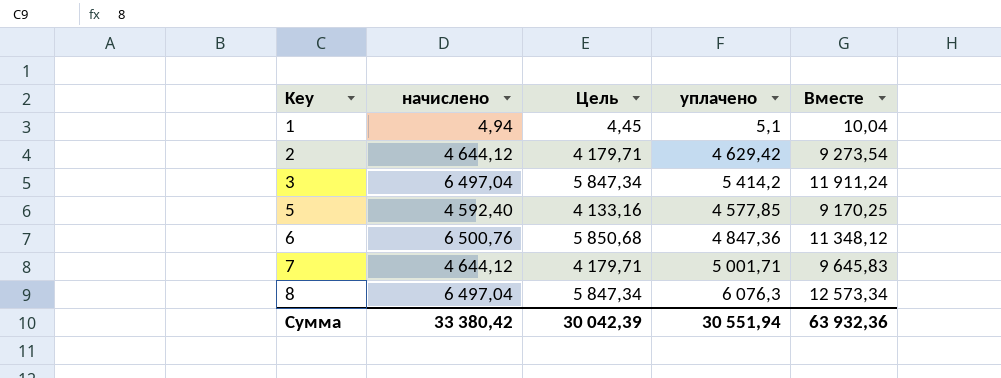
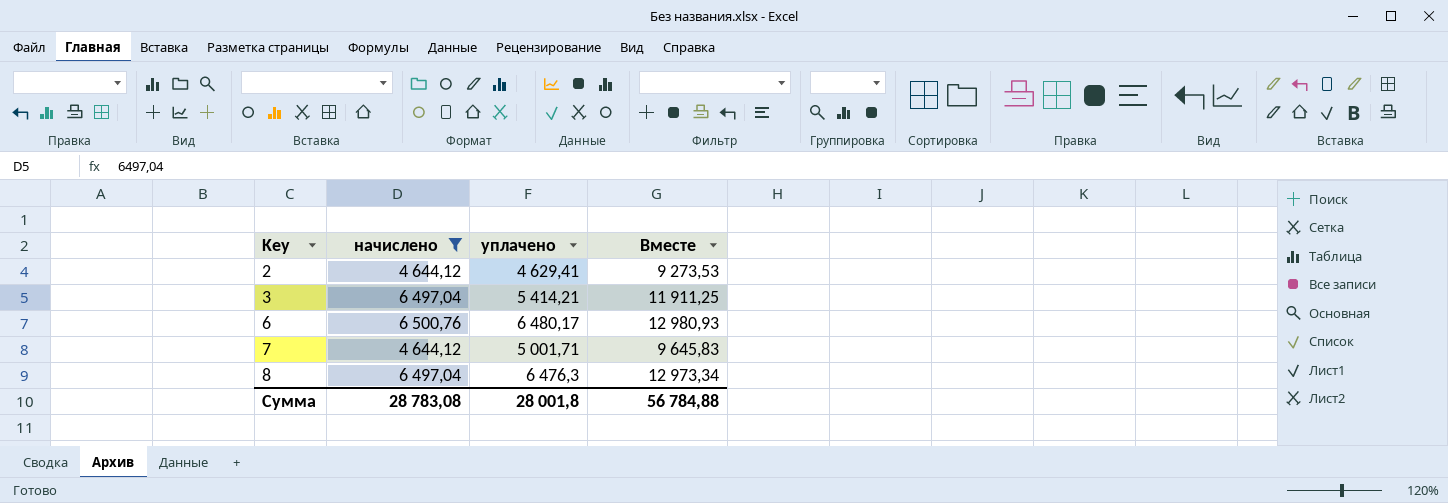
filter: none -> начислено >= 4 644,12
column Цель | formula: [начислено] * 0,9 -> none
2 | уплачено: 4 629,42 -> 4 629,41
2 | Вместе: 9 273,54 -> 9 273,53
3 | уплачено: 5 414,2 -> 5 414,21
3 | Вместе: 11 911,24 -> 11 911,25
6 | уплачено: 4 847,36 -> 6 480,17
6 | Вместе: 11 348,12 -> 12 980,93
8 | уплачено: 6 076,3 -> 6 476,3
8 | Вместе: 12 573,34 -> 12 973,34
Сумма | начислено: 33 380,42 -> 28 783,08
Сумма | уплачено: 30 551,94 -> 28 001,8
Сумма | Вместе: 63 932,36 -> 56 784,88

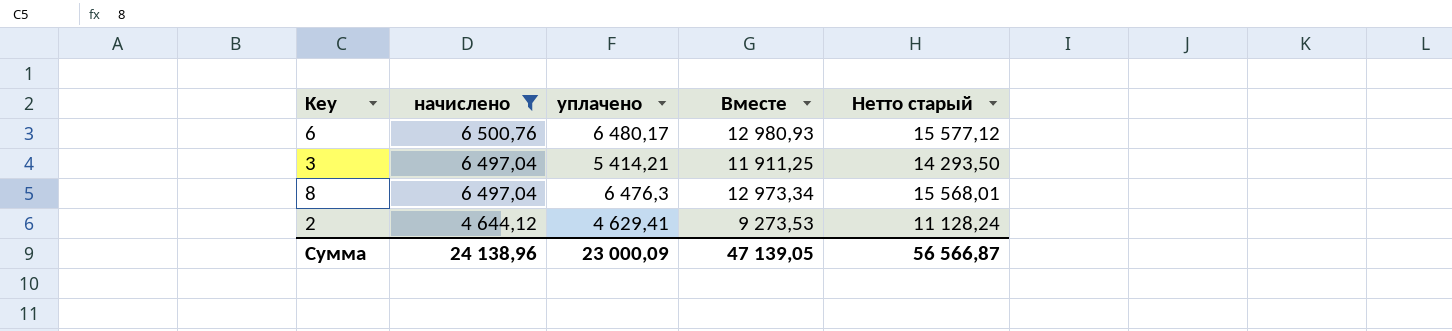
row order: Key ascending -> начислено descending
column Нетто старый | formula: none -> [Вместе] * 1,2
row 7: 4 644,12 | 5 001,71 | 9 645,83 -> none
Сумма | начислено: 28 783,08 -> 24 138,96
Сумма | уплачено: 28 001,8 -> 23 000,09
Сумма | Вместе: 56 784,88 -> 47 139,05

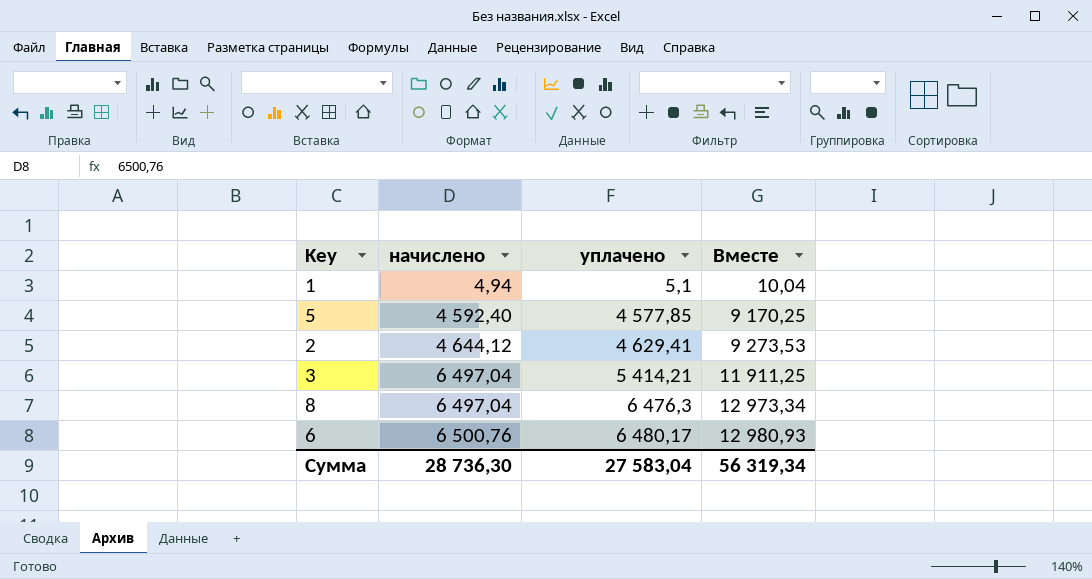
filter: начислено >= 4 644,12 -> none
row order: начислено descending -> начислено ascending
column Нетто старый | formula: [Вместе] * 1,2 -> none
Сумма | начислено: 24 138,96 -> 28 736,30
Сумма | уплачено: 23 000,09 -> 27 583,04
Сумма | Вместе: 47 139,05 -> 56 319,34

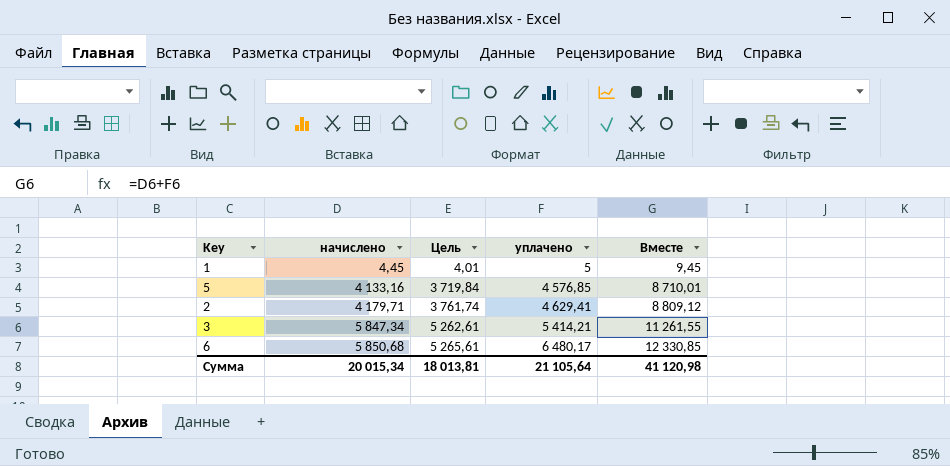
column Цель | formula: none -> [начислено] * 0,9
row 8: 6 497,04 | 6 476,3 | 12 973,34 -> none
1 | начислено: 4,94 -> 4,45
1 | уплачено: 5,1 -> 5
1 | Вместе: 10,04 -> 9,45
5 | начислено: 4 592,40 -> 4 133,16
5 | уплачено: 4 577,85 -> 4 576,85
5 | Вместе: 9 170,25 -> 8 710,01
2 | начислено: 4 644,12 -> 4 179,71
2 | Вместе: 9 273,53 -> 8 809,12
3 | начислено: 6 497,04 -> 5 847,34
3 | Вместе: 11 911,25 -> 11 261,55
6 | начислено: 6 500,76 -> 5 850,68
6 | Вместе: 12 980,93 -> 12 330,85
Сумма | начислено: 28 736,30 -> 20 015,34
Сумма | уплачено: 27 583,04 -> 21 105,64
Сумма | Вместе: 56 319,34 -> 41 120,98

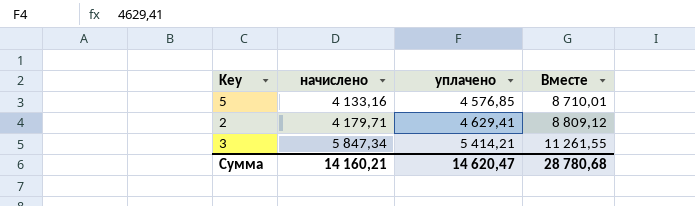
column Цель | formula: [начислено] * 0,9 -> none
row 1: 4,45 | 4,01 | 5 | 9,45 -> none
row 6: 5 850,68 | 5 265,61 | 6 480,17 | 12 330,85 -> none
Сумма | начислено: 20 015,34 -> 14 160,21
Сумма | уплачено: 21 105,64 -> 14 620,47
Сумма | Вместе: 41 120,98 -> 28 780,68

